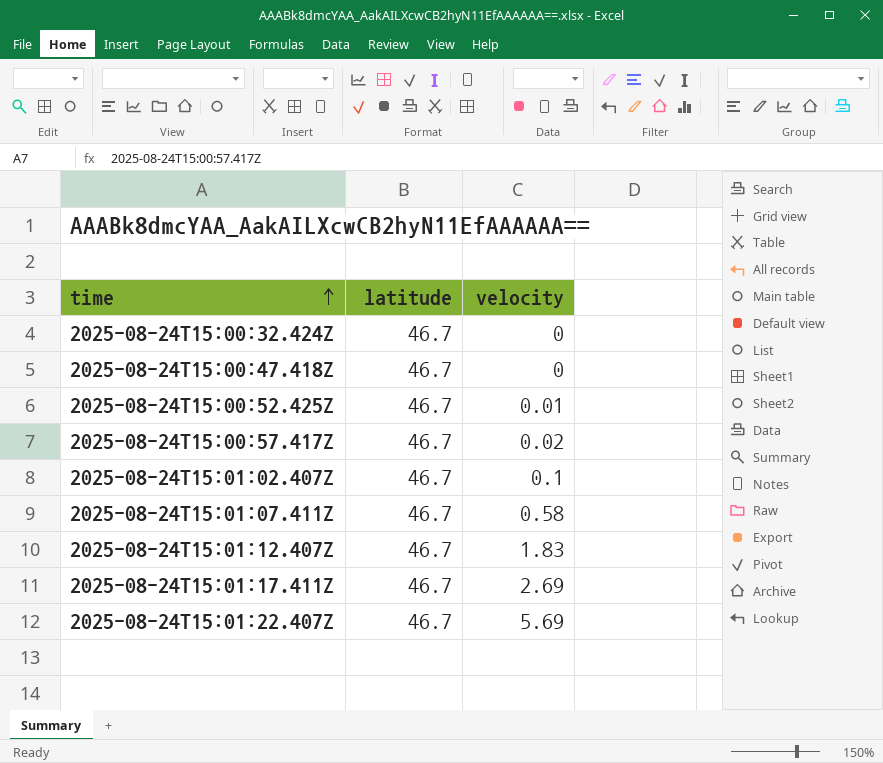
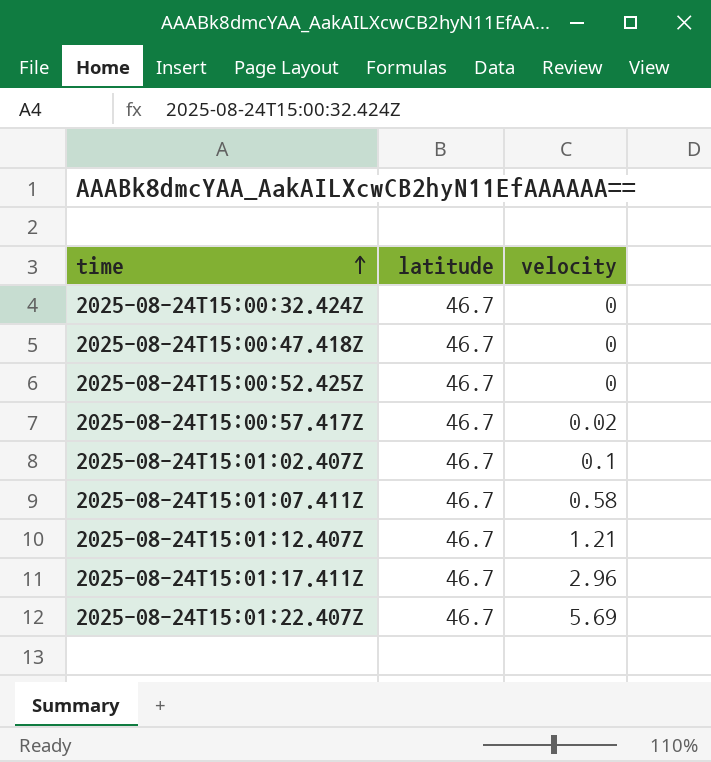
2025-08-24T15:00:52.425Z | velocity: 0.01 -> 0
2025-08-24T15:01:12.407Z | velocity: 1.83 -> 1.21
2025-08-24T15:01:17.411Z | velocity: 2.69 -> 2.96

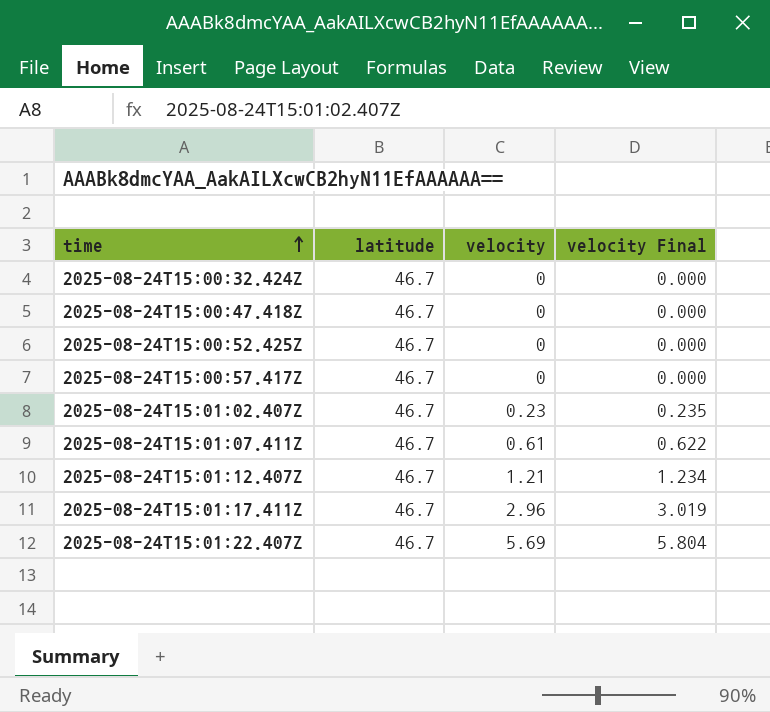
column velocity Final | formula: none -> [velocity] * 1.02
2025-08-24T15:00:57.417Z | velocity: 0.02 -> 0
2025-08-24T15:01:02.407Z | velocity: 0.1 -> 0.23
2025-08-24T15:01:07.411Z | velocity: 0.58 -> 0.61

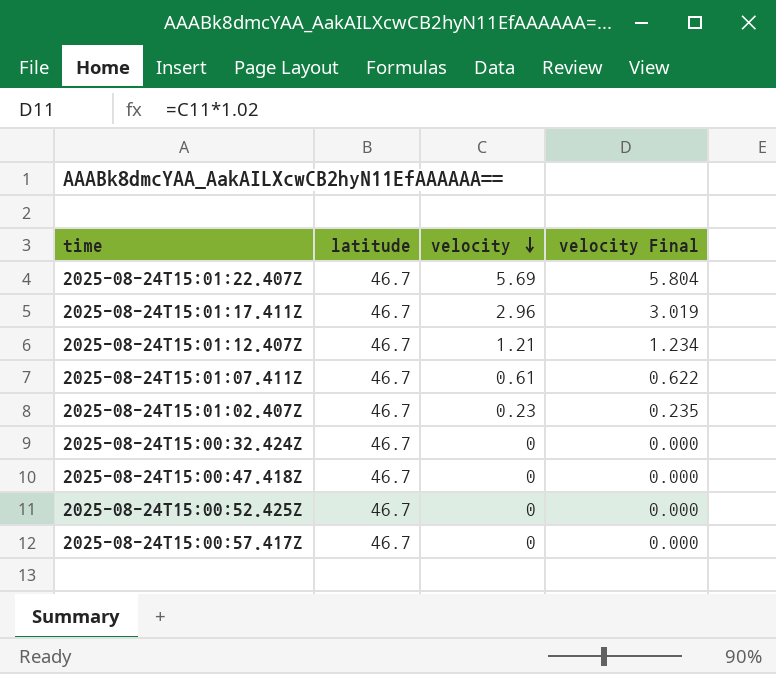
row order: time ascending -> velocity descending

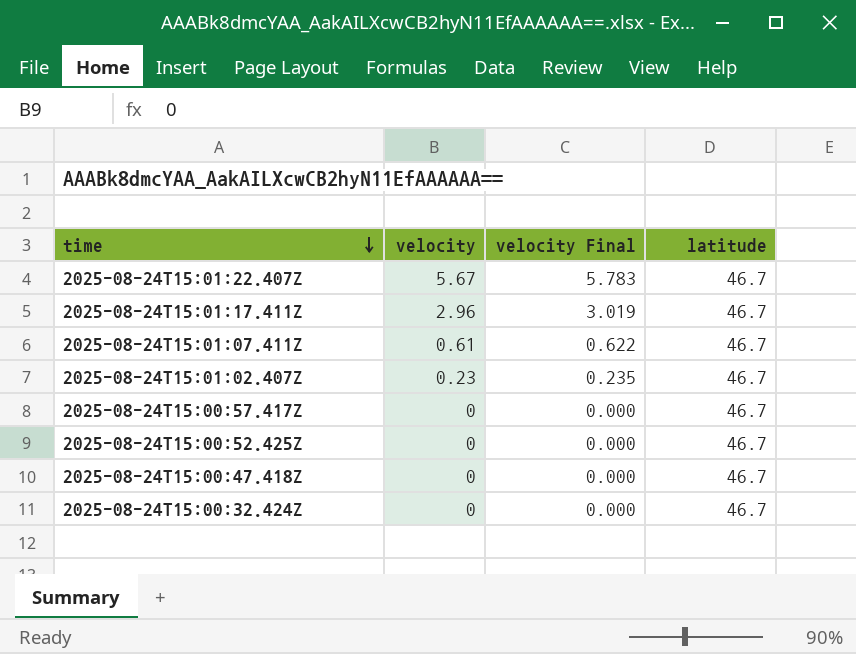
row order: velocity descending -> time descending
column latitude | position: 2 -> 4
row 2025-08-24T15:01:12.407Z: 46.7 | 1.21 | 1.234 -> none
2025-08-24T15:01:22.407Z | velocity: 5.69 -> 5.67
2025-08-24T15:01:22.407Z | velocity Final: 5.804 -> 5.783

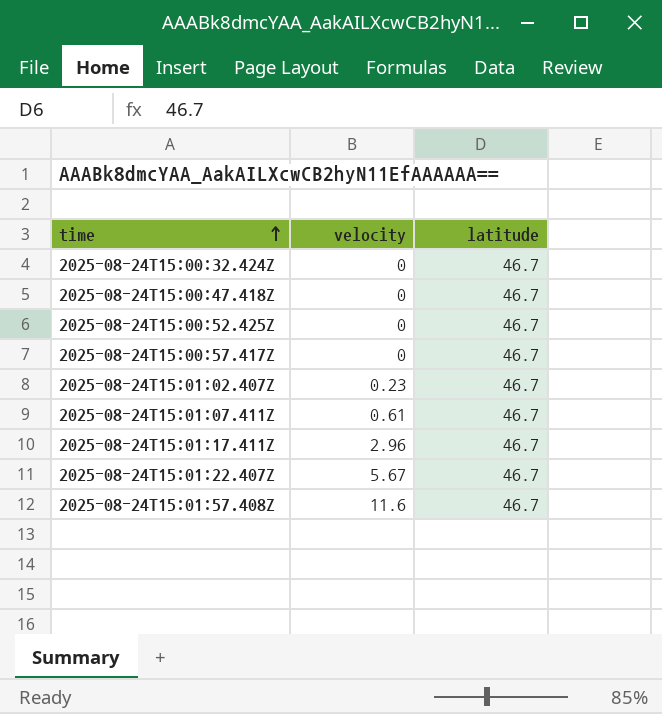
row order: time descending -> time ascending
column velocity Final | formula: [velocity] * 1.02 -> none
row 2025-08-24T15:01:57.408Z: none -> 11.6 | 46.7

